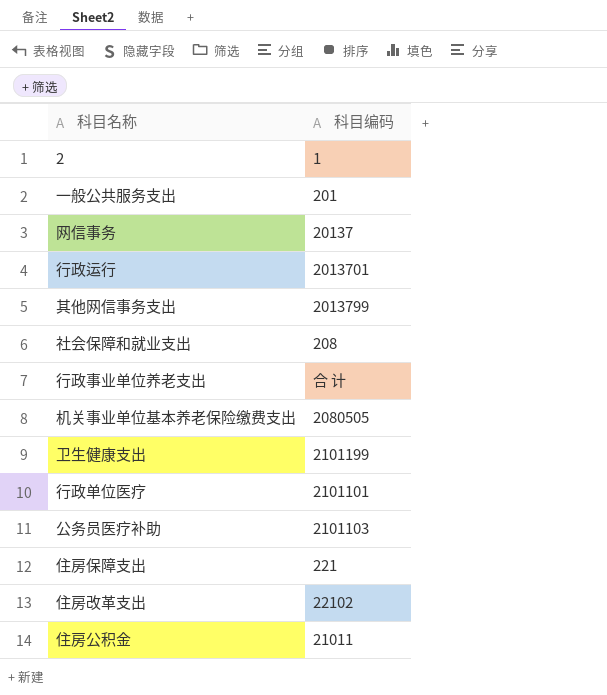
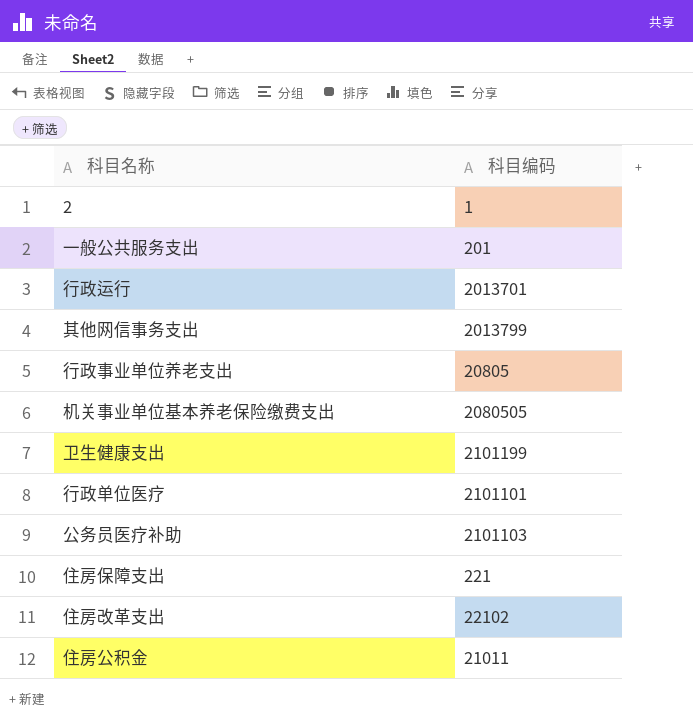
row 网信事务: 20137 -> none
row 社会保障和就业支出: 208 -> none
行政事业单位养老支出 | 科目编码: 合 计 -> 20805

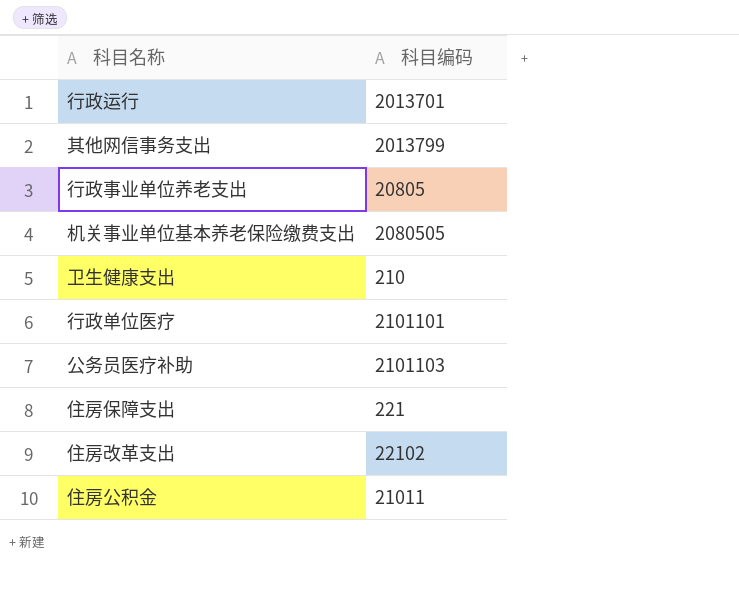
row 2: 1 -> none
row 一般公共服务支出: 201 -> none
卫生健康支出 | 科目编码: 2101199 -> 210

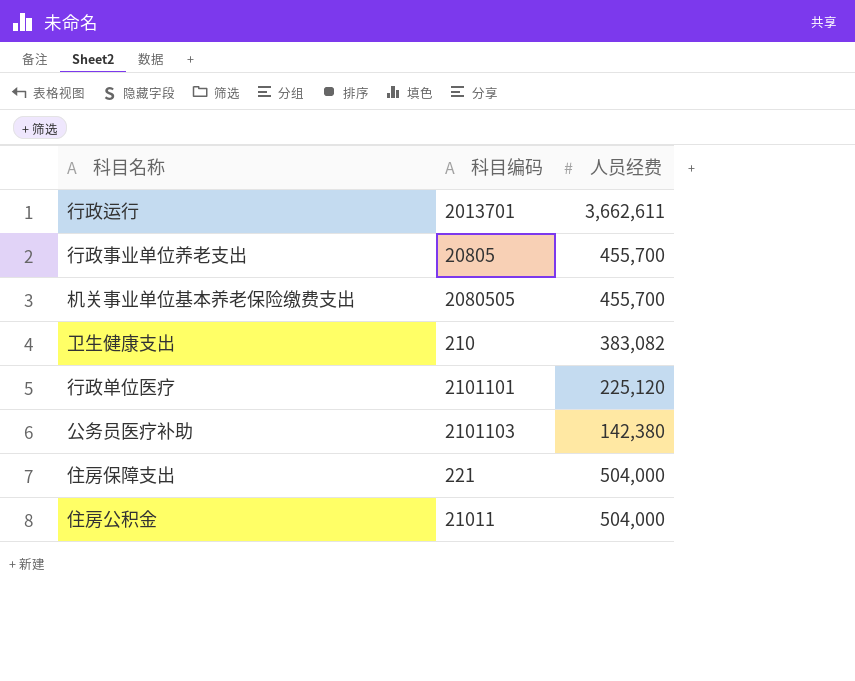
column 人员经费 | position: none -> 3
row 其他网信事务支出: 2013799 -> none
row 住房改革支出: 22102 -> none

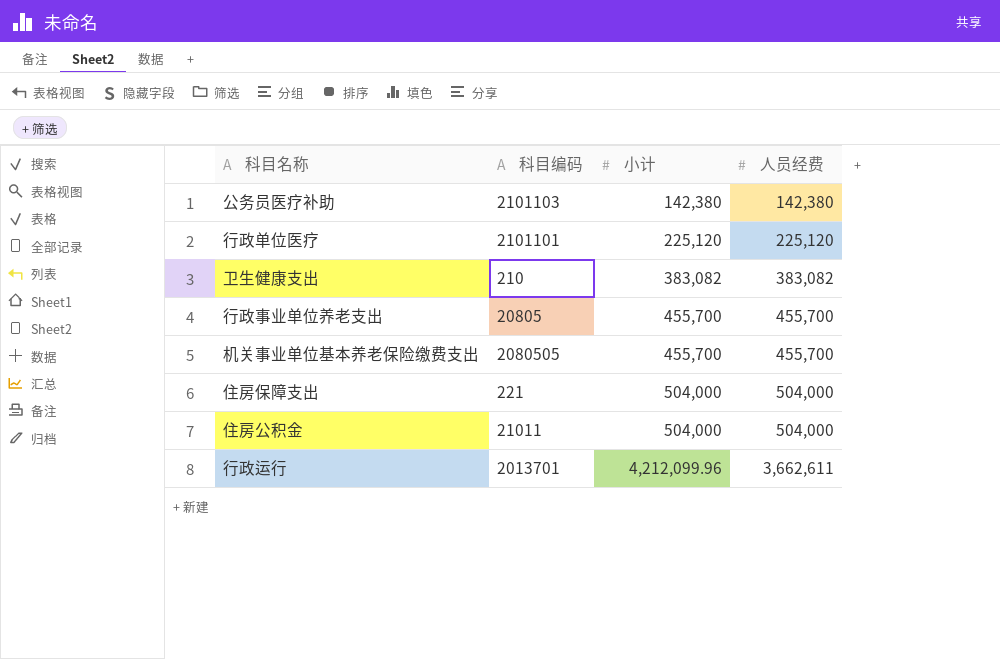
row order: none -> 小计 ascending
column 小计 | position: none -> 3

